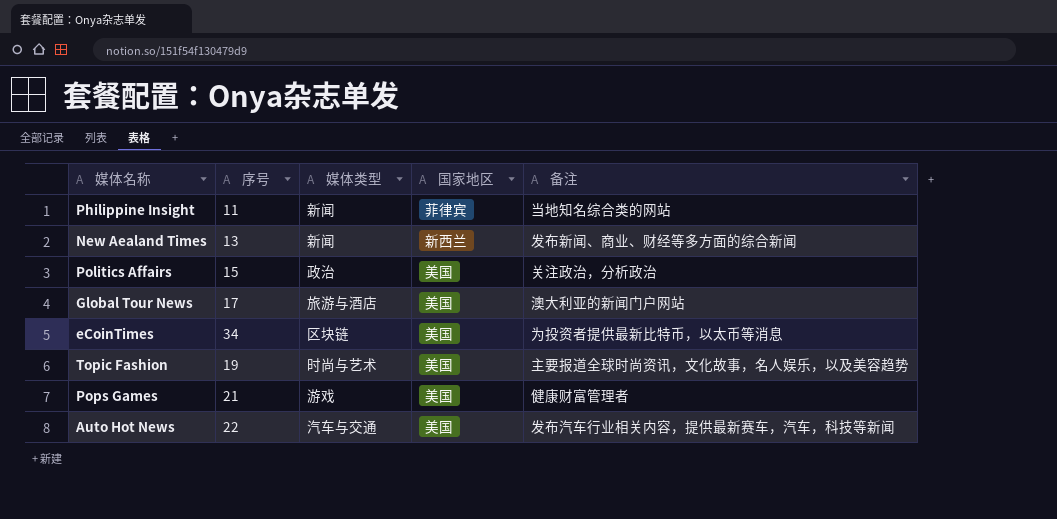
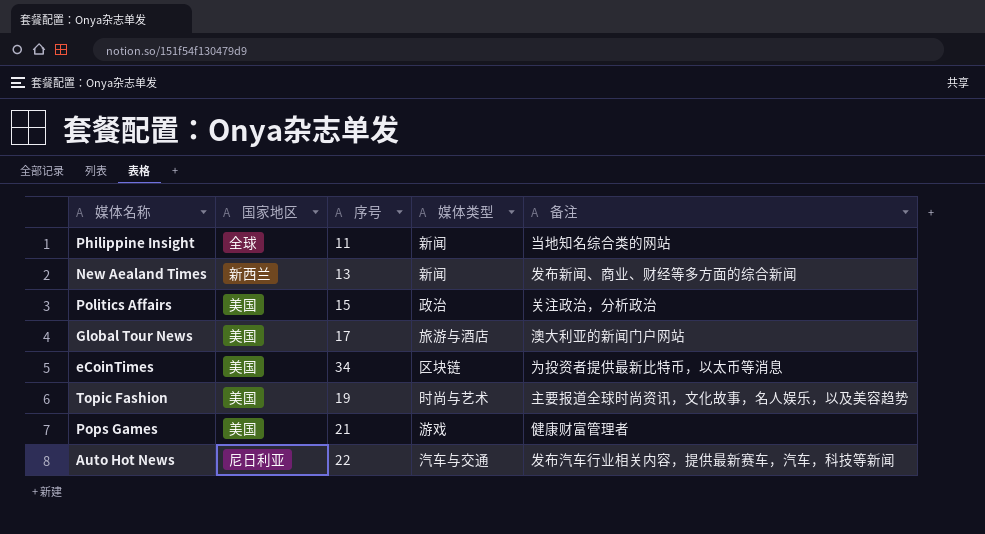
column 国家地区 | position: 4 -> 2
Philippine Insight | 国家地区: 菲律宾 -> 全球
Auto Hot News | 国家地区: 美国 -> 尼日利亚

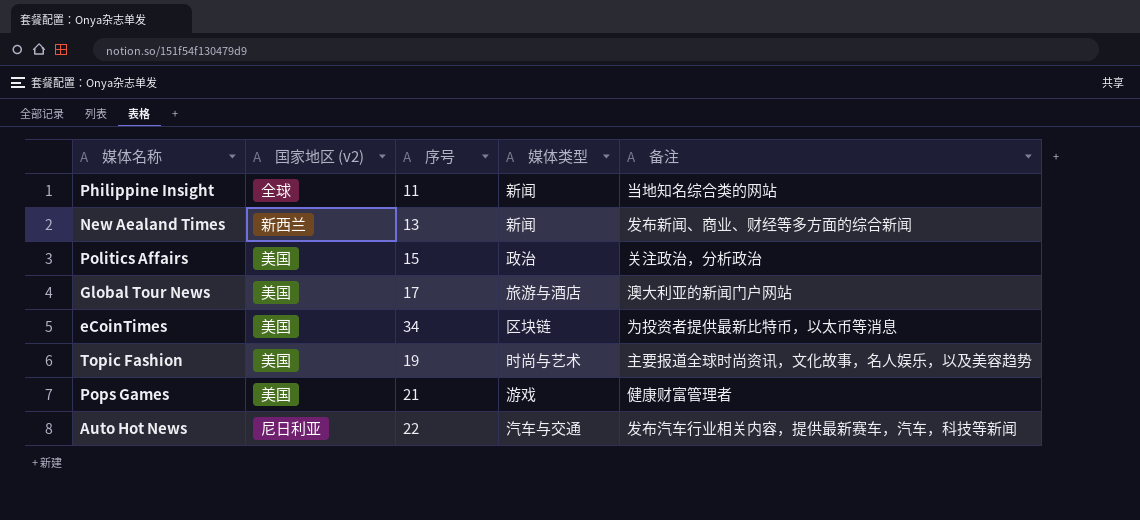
column name: 国家地区 -> 国家地区 (v2)

